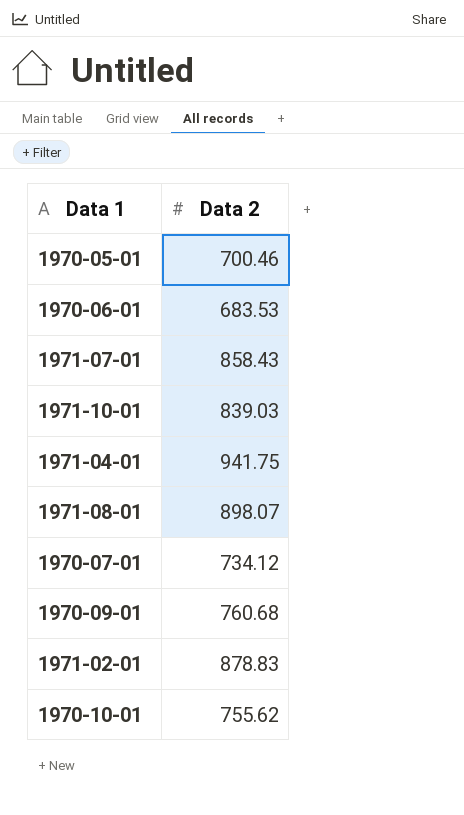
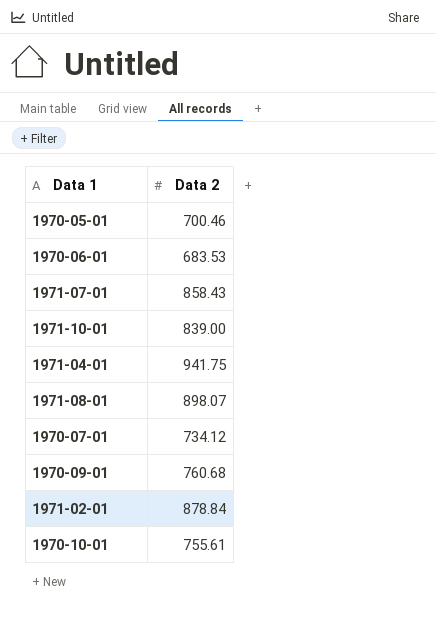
1971-10-01 | Data 2: 839.03 -> 839.00
1971-02-01 | Data 2: 878.83 -> 878.84
1970-10-01 | Data 2: 755.62 -> 755.61

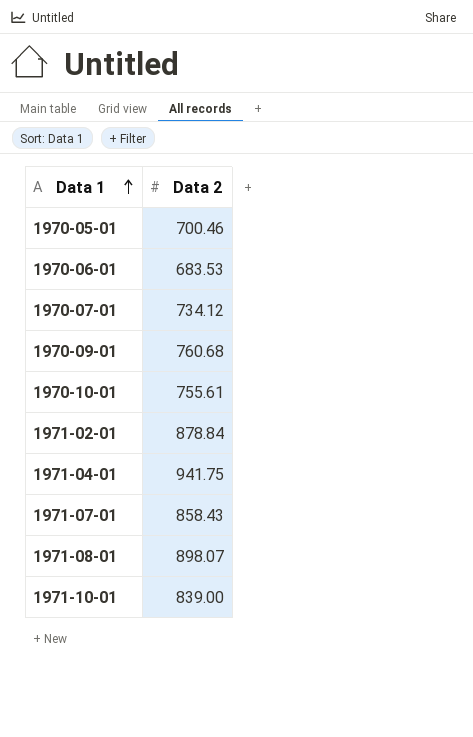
row order: none -> Data 1 ascending

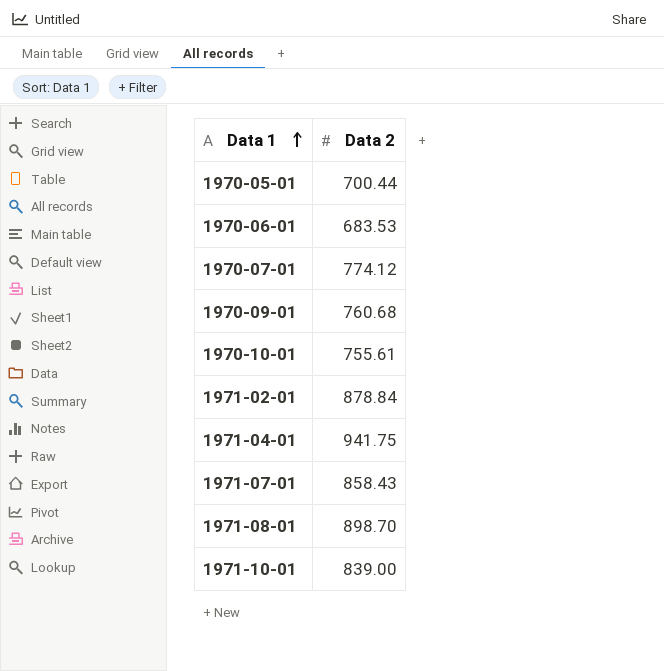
1970-05-01 | Data 2: 700.46 -> 700.44
1970-07-01 | Data 2: 734.12 -> 774.12
1971-08-01 | Data 2: 898.07 -> 898.70

